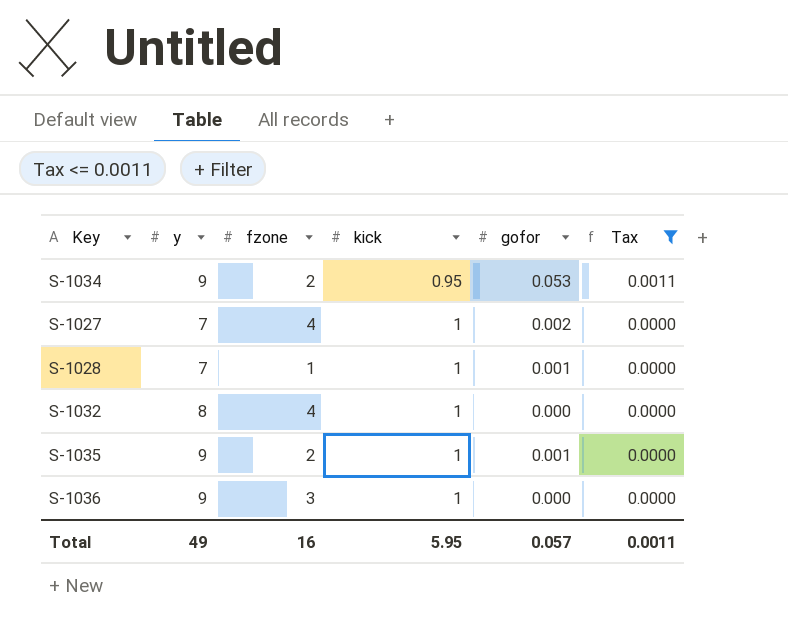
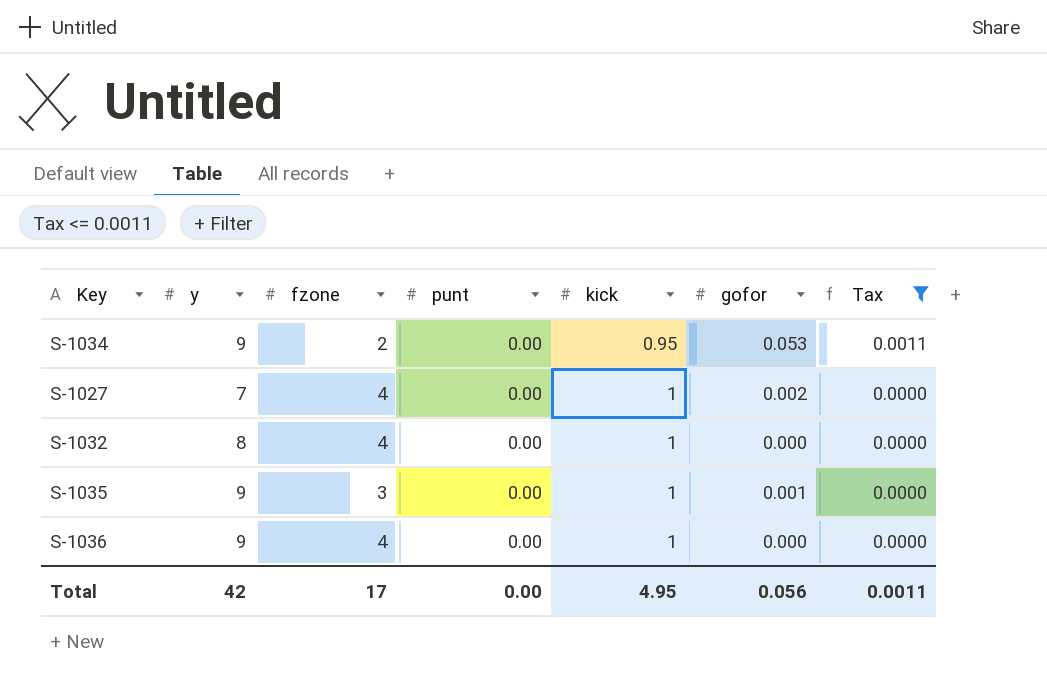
column punt | position: none -> 4
row S-1028: 7 | 1 | 1 | 0.001 | 0.0000 -> none
S-1035 | fzone: 2 -> 3
S-1036 | fzone: 3 -> 4
Total | y: 49 -> 42
Total | fzone: 16 -> 17
Total | kick: 5.95 -> 4.95
Total | gofor: 0.057 -> 0.056

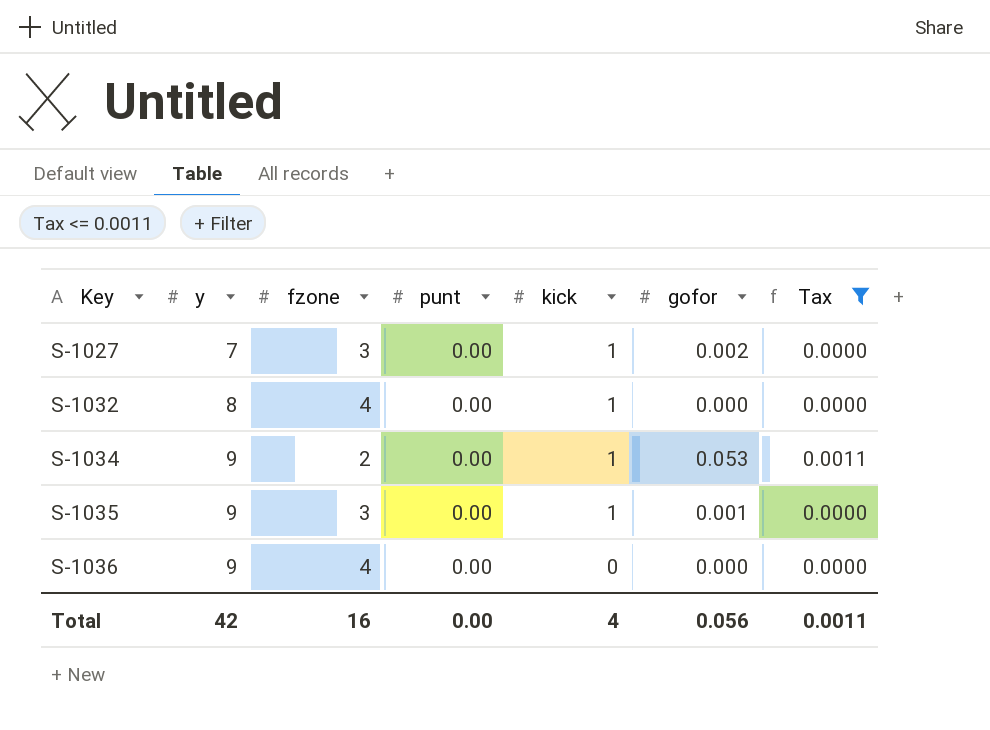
row order: kick ascending -> Key ascending
S-1027 | fzone: 4 -> 3
S-1034 | kick: 0.95 -> 1
S-1036 | kick: 1 -> 0
Total | fzone: 17 -> 16
Total | kick: 4.95 -> 4

